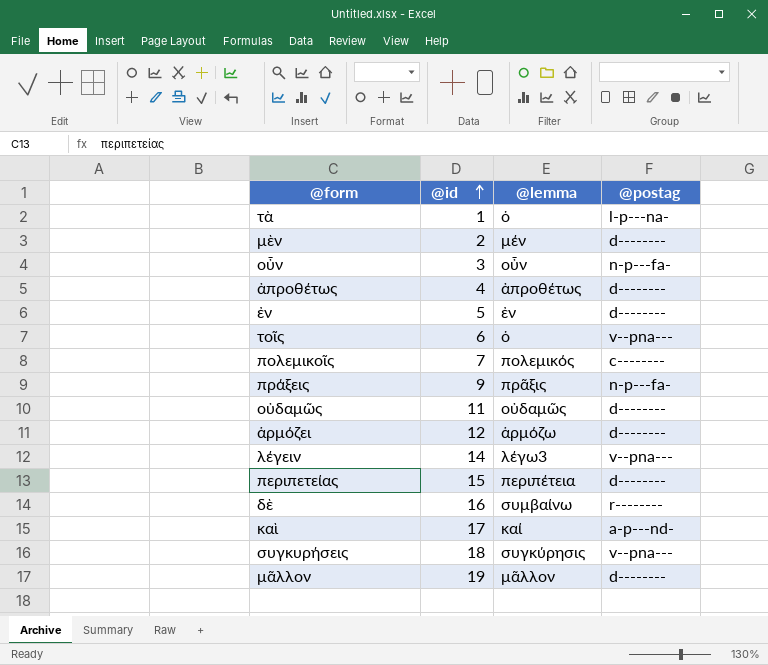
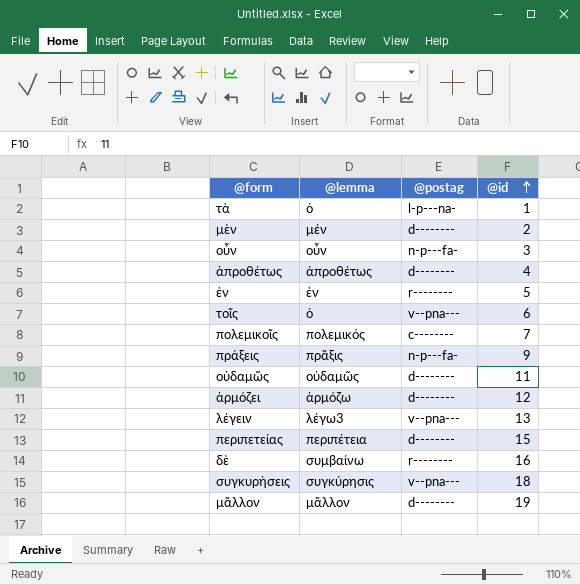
column @id | position: 2 -> 4
row καὶ: 17 | καί | a-p---nd- -> none
ἐν | @postag: d-------- -> r--------
λέγειν | @id: 14 -> 13

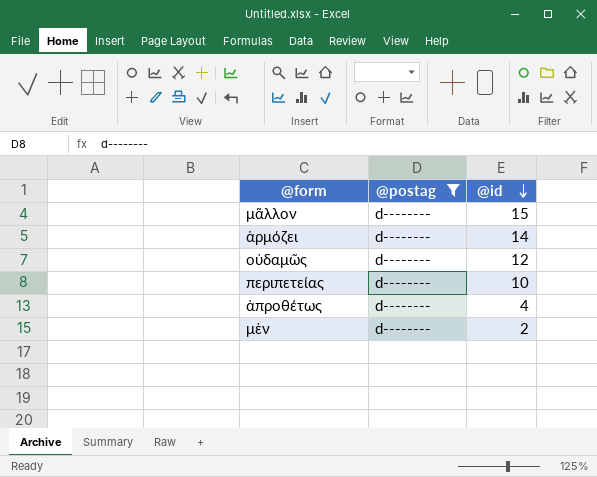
filter: none -> @postag = d--------
row order: @id ascending -> @id descending
column @lemma | position: 2 -> none
μᾶλλον | @id: 19 -> 15
ἁρμόζει | @id: 12 -> 14
οὐδαμῶς | @id: 11 -> 12
περιπετείας | @id: 15 -> 10

